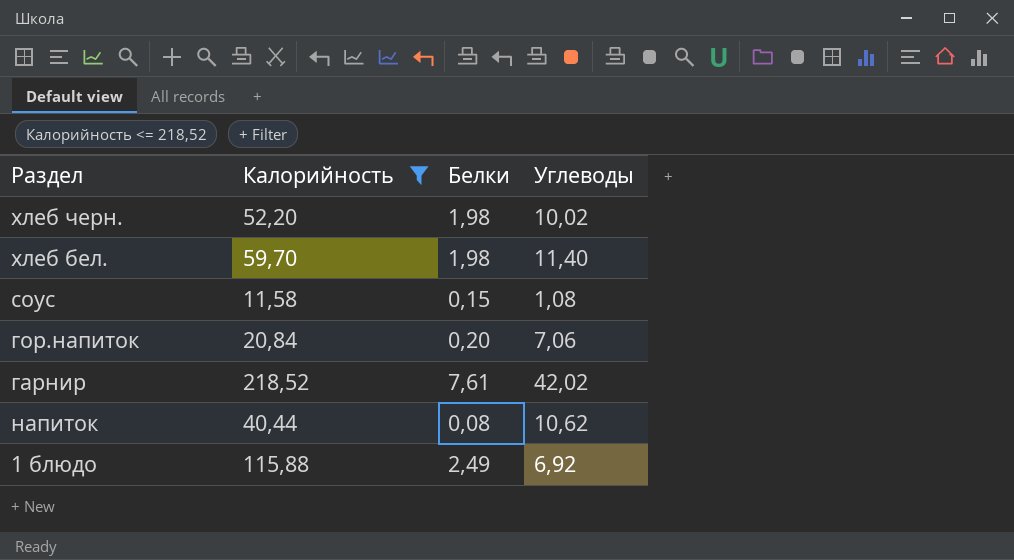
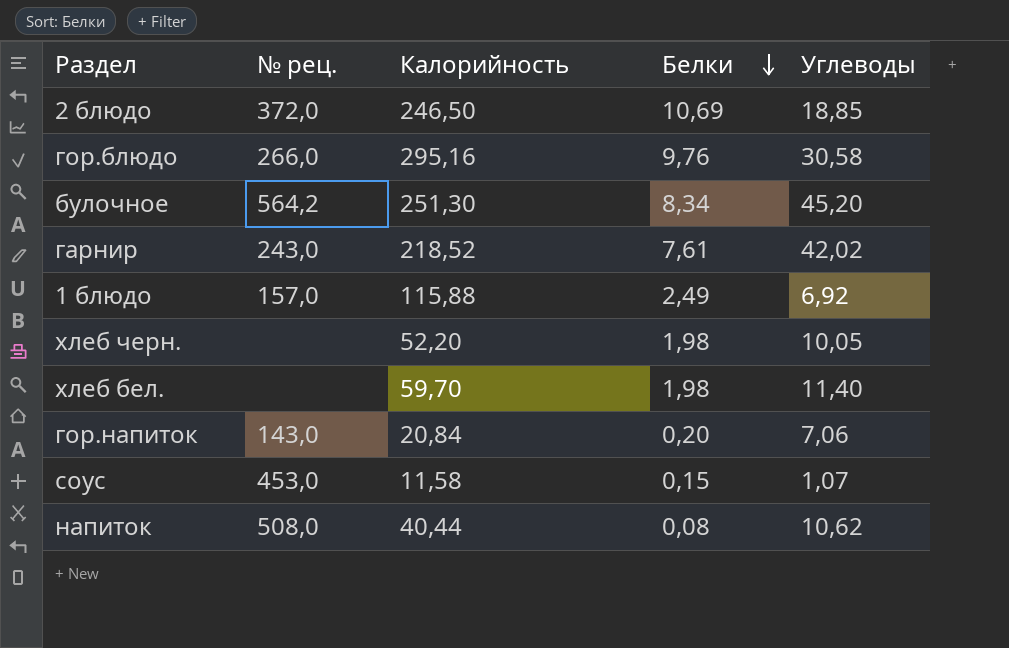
filter: Калорийность <= 218,52 -> none
row order: none -> Белки descending
column № рец. | position: none -> 2
хлеб черн. | Углеводы: 10,02 -> 10,05
соус | Углеводы: 1,08 -> 1,07

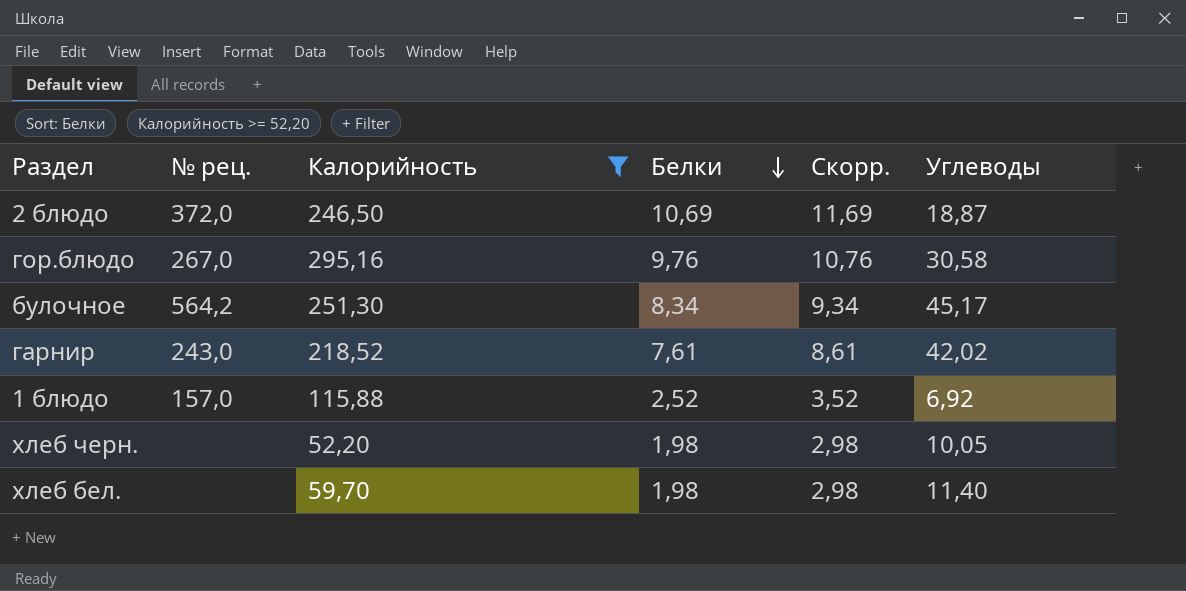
filter: none -> Калорийность >= 52,20
column Скорр. | formula: none -> [Белки] + 1
2 блюдо | Углеводы: 18,85 -> 18,87
гор.блюдо | № рец.: 266,0 -> 267,0
булочное | Углеводы: 45,20 -> 45,17
1 блюдо | Белки: 2,49 -> 2,52

